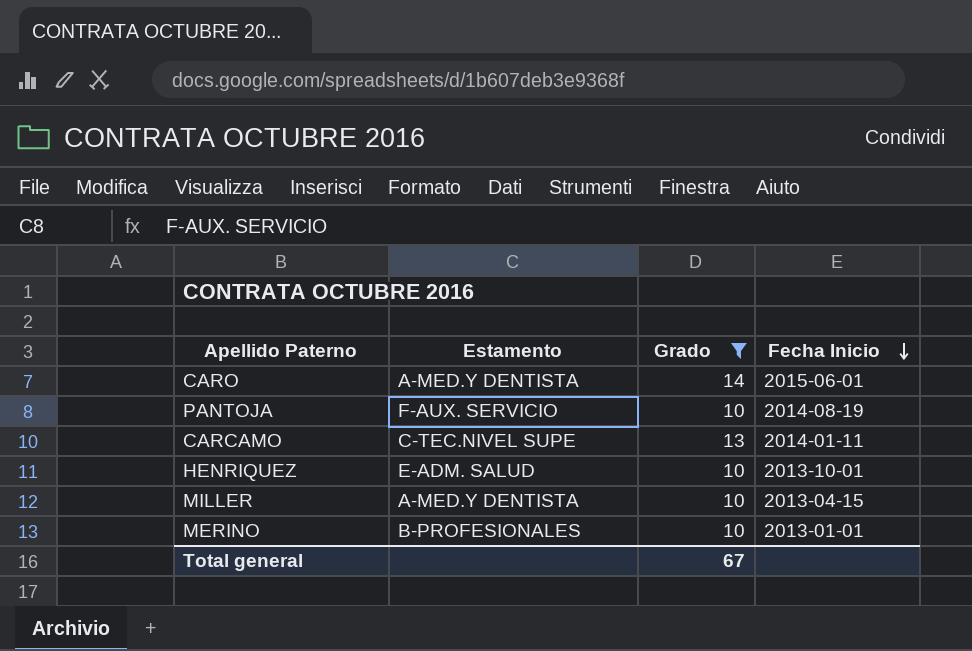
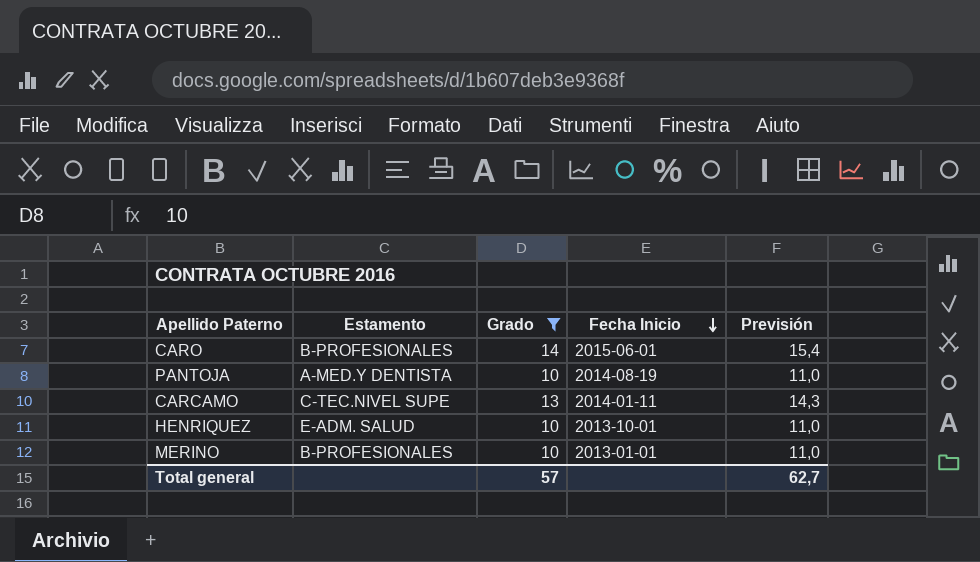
column Previsión | formula: none -> [Grado] * 1,1
row MILLER: A-MED.Y DENTISTA | 10 | 2013-04-15 -> none
CARO | Estamento: A-MED.Y DENTISTA -> B-PROFESIONALES
PANTOJA | Estamento: F-AUX. SERVICIO -> A-MED.Y DENTISTA
Total general | Grado: 67 -> 57

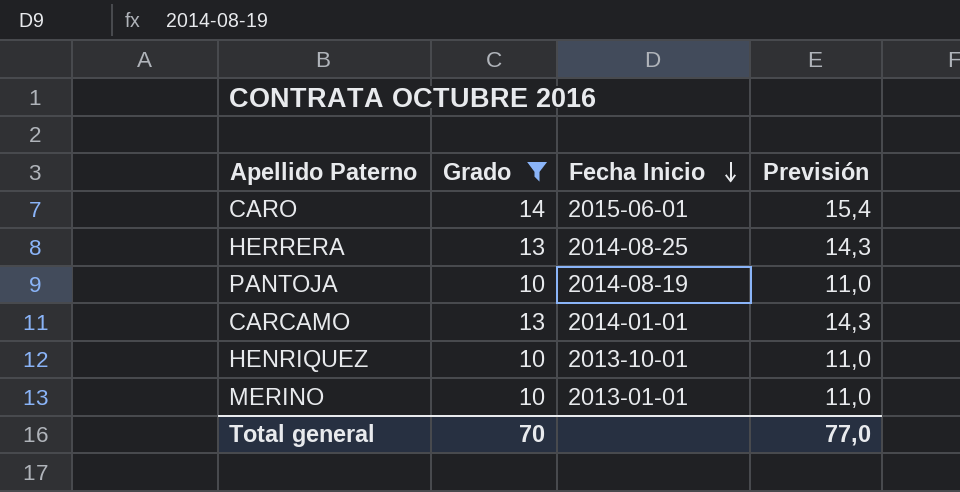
column Estamento | position: 2 -> none
row HERRERA: none -> 13 | 2014-08-25 | 14,3
CARCAMO | Fecha Inicio: 2014-01-11 -> 2014-01-01
Total general | Grado: 57 -> 70
Total general | Previsión: 62,7 -> 77,0

